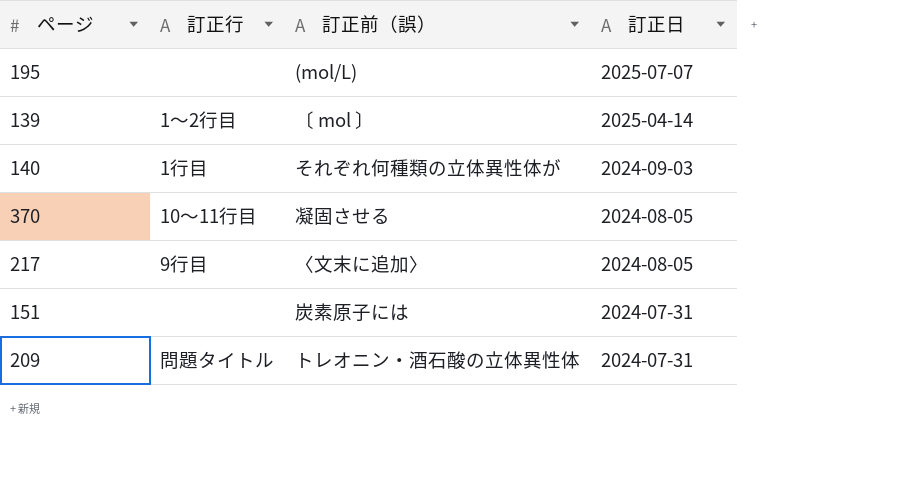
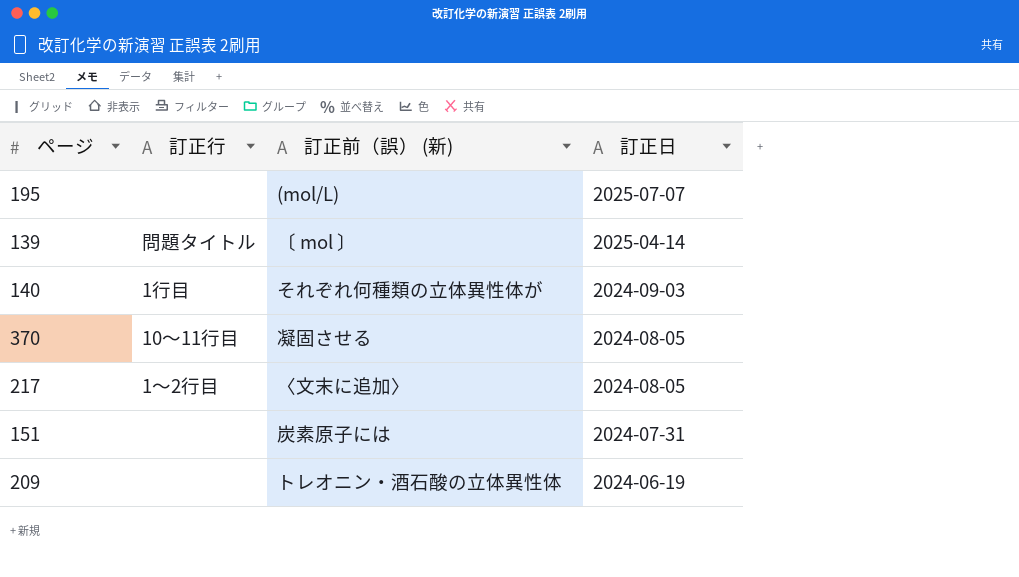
column name: 訂正前（誤） -> 訂正前（誤） (新)
139 | 訂正行: 1〜2行目 -> 問題タイトル
217 | 訂正行: 9行目 -> 1〜2行目
209 | 訂正行: 問題タイトル -> none
209 | 訂正日: 2024-07-31 -> 2024-06-19

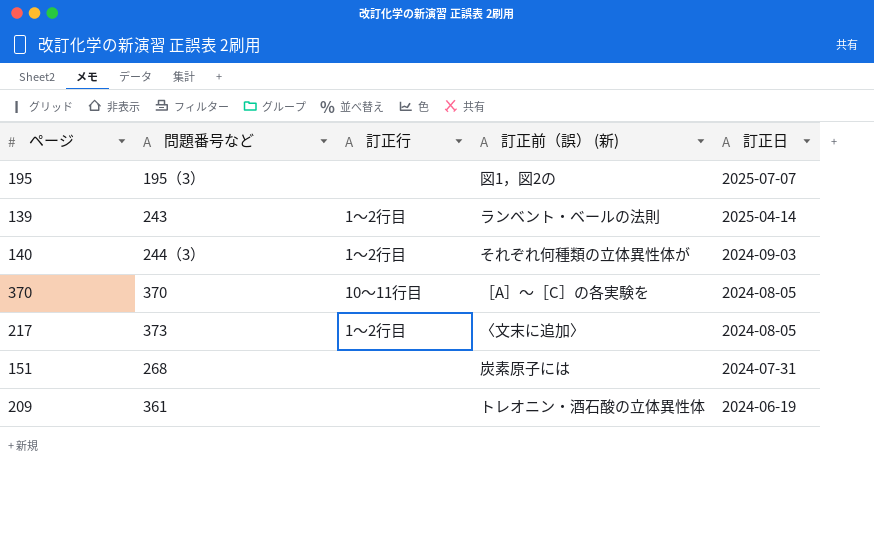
column 問題番号など | position: none -> 2
195 | 訂正前（誤） (新): (mol/L) -> 図1，図2の
139 | 訂正行: 問題タイトル -> 1〜2行目
139 | 訂正前（誤） (新): 〔 mol 〕 -> ランベント・ベールの法則
140 | 訂正行: 1行目 -> 1〜2行目
370 | 訂正前（誤） (新): 凝固させる -> ［A］〜［C］の各実験を

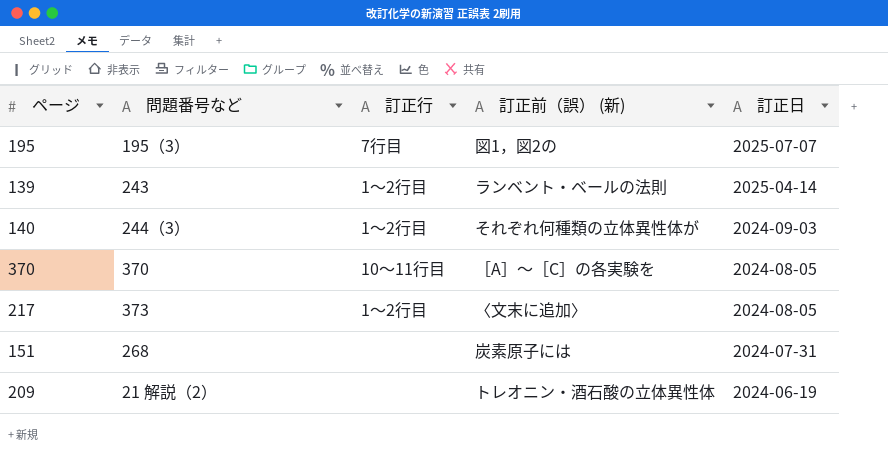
195 | 訂正行: none -> 7行目
209 | 問題番号など: 361 -> 21 解説（2）

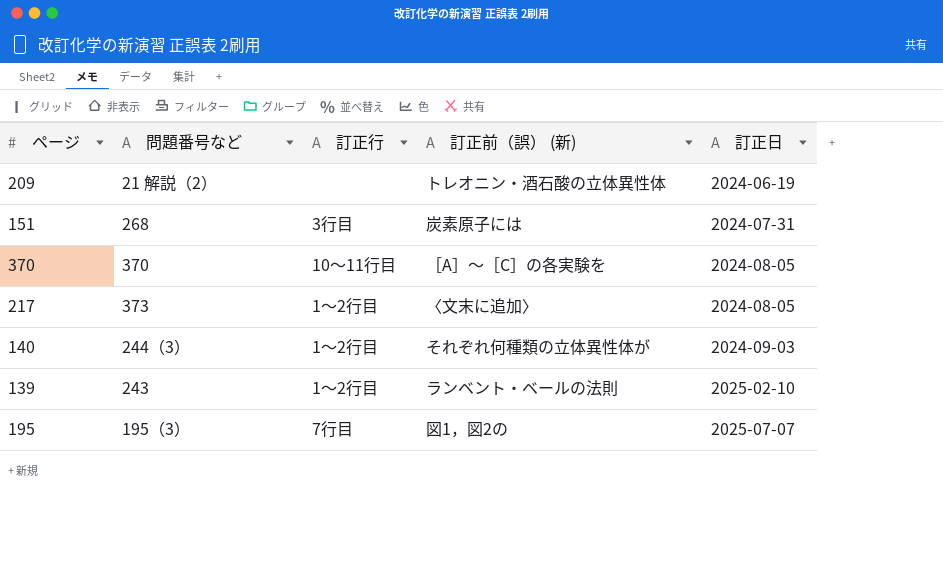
row order: 訂正日 descending -> 訂正日 ascending
151 | 訂正行: none -> 3行目
139 | 訂正日: 2025-04-14 -> 2025-02-10

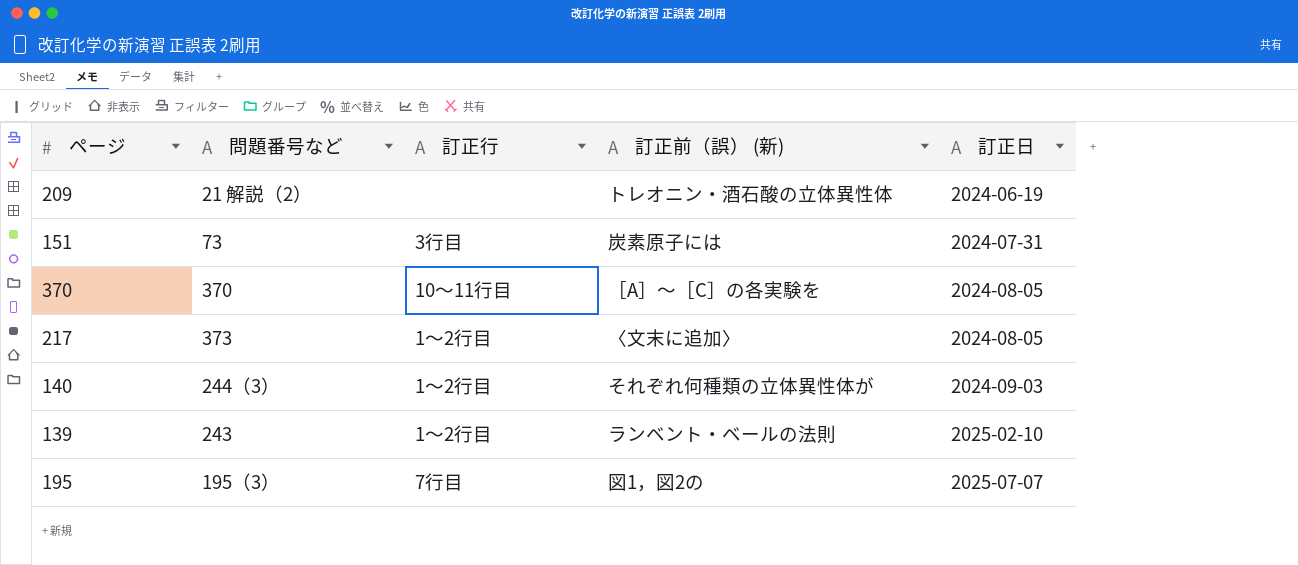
151 | 問題番号など: 268 -> 73

